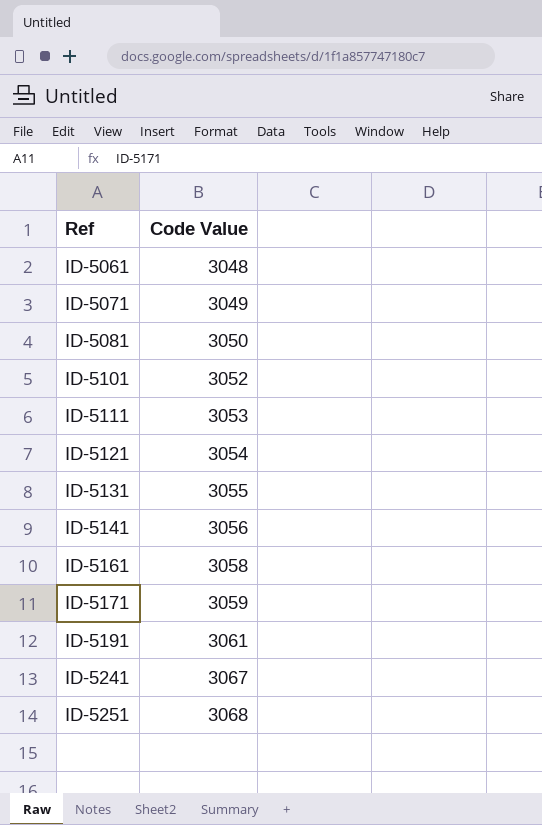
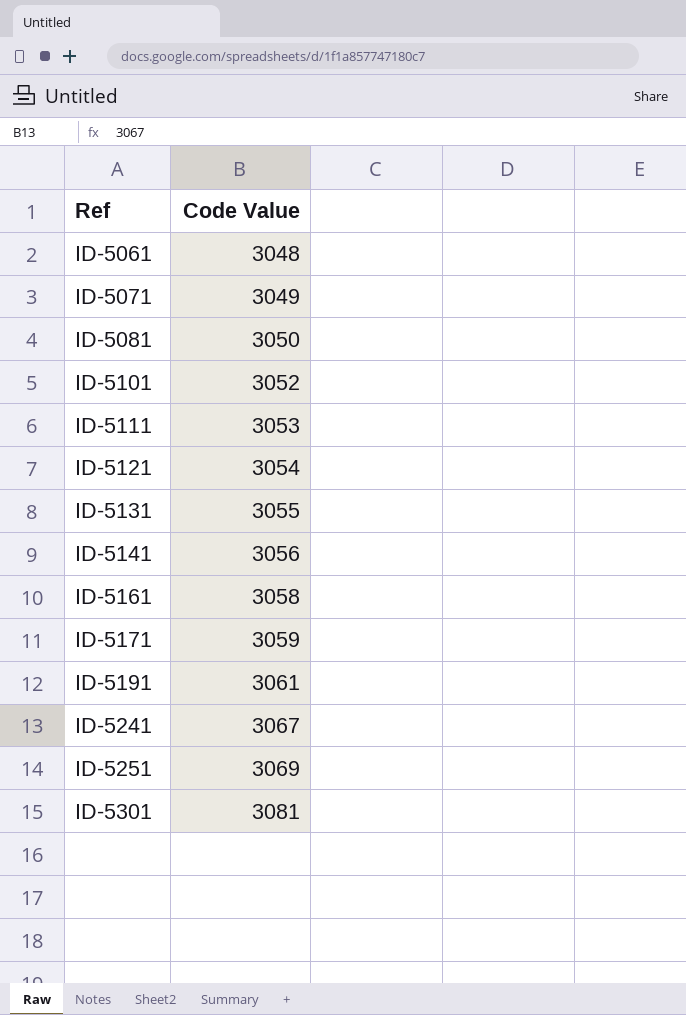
ID-5251 | Code Value: 3068 -> 3069
row ID-5301: none -> 3081

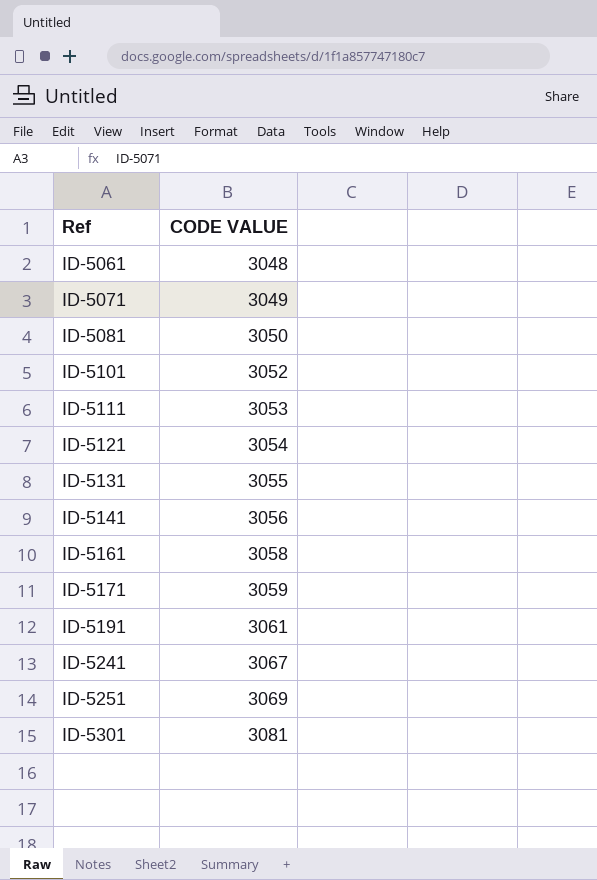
column name: Code Value -> CODE VALUE

